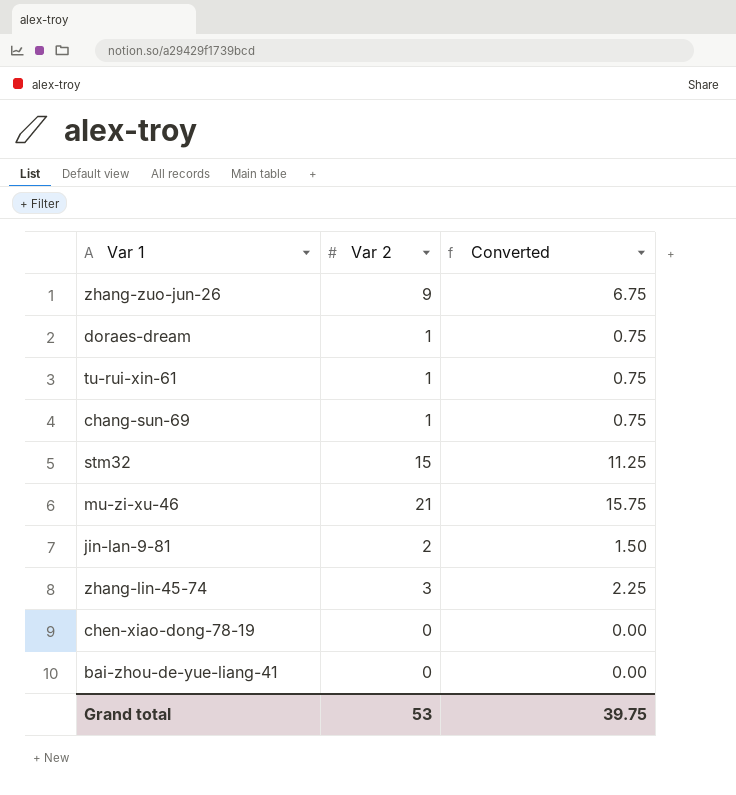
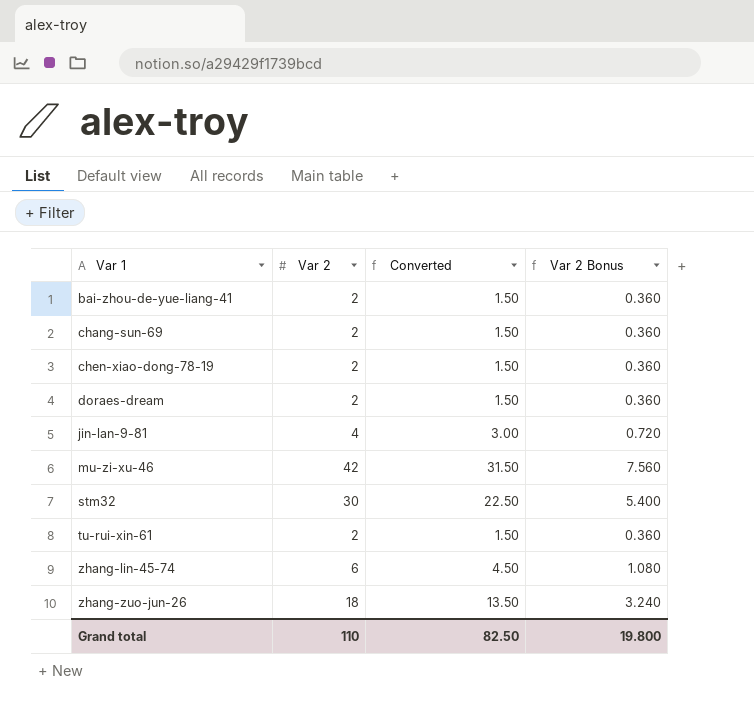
row order: none -> Var 1 ascending
column Var 2 Bonus | formula: none -> [Var 2] * 0.18
bai-zhou-de-yue-liang-41 | Var 2: 0 -> 2
bai-zhou-de-yue-liang-41 | Converted: 0.00 -> 1.50
chang-sun-69 | Var 2: 1 -> 2
chang-sun-69 | Converted: 0.75 -> 1.50
chen-xiao-dong-78-19 | Var 2: 0 -> 2
chen-xiao-dong-78-19 | Converted: 0.00 -> 1.50
doraes-dream | Var 2: 1 -> 2
doraes-dream | Converted: 0.75 -> 1.50
jin-lan-9-81 | Var 2: 2 -> 4
jin-lan-9-81 | Converted: 1.50 -> 3.00
mu-zi-xu-46 | Var 2: 21 -> 42
mu-zi-xu-46 | Converted: 15.75 -> 31.50
stm32 | Var 2: 15 -> 30
stm32 | Converted: 11.25 -> 22.50
tu-rui-xin-61 | Var 2: 1 -> 2
tu-rui-xin-61 | Converted: 0.75 -> 1.50
zhang-lin-45-74 | Var 2: 3 -> 6
zhang-lin-45-74 | Converted: 2.25 -> 4.50
zhang-zuo-jun-26 | Var 2: 9 -> 18
zhang-zuo-jun-26 | Converted: 6.75 -> 13.50
Grand total | Var 2: 53 -> 110
Grand total | Converted: 39.75 -> 82.50

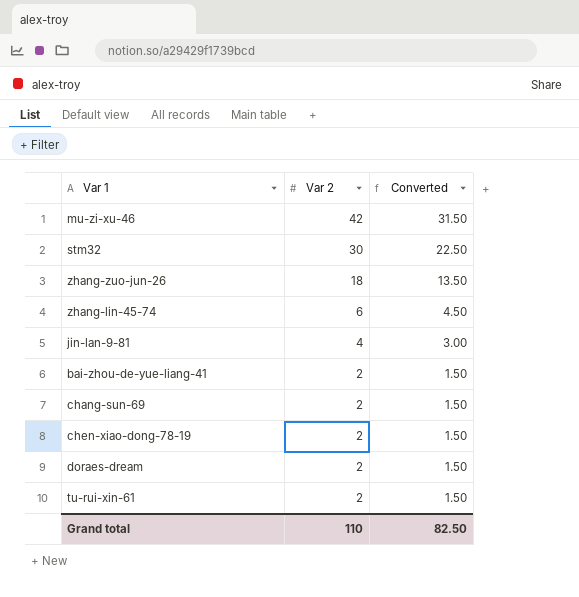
row order: Var 1 ascending -> Var 2 descending
column Var 2 Bonus | formula: [Var 2] * 0.18 -> none

